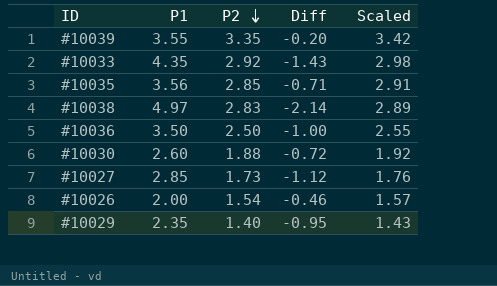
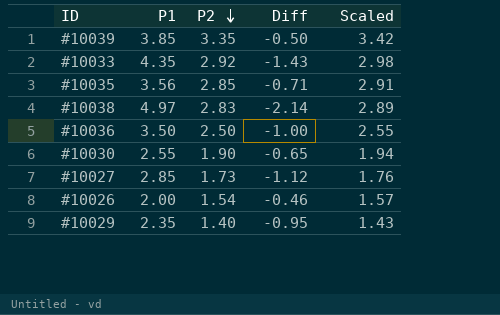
#10039 | P1: 3.55 -> 3.85
#10039 | Diff: -0.20 -> -0.50
#10030 | P1: 2.60 -> 2.55
#10030 | P2: 1.88 -> 1.90
#10030 | Diff: -0.72 -> -0.65
#10030 | Scaled: 1.92 -> 1.94

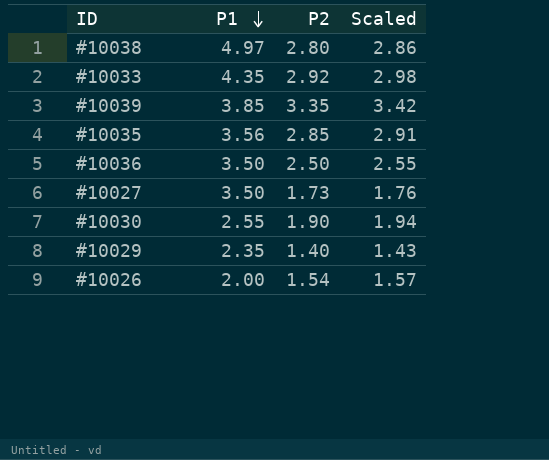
row order: P2 descending -> P1 descending
column Diff | formula: [P2] - [P1] -> none
#10038 | P2: 2.83 -> 2.80
#10038 | Scaled: 2.89 -> 2.86
#10027 | P1: 2.85 -> 3.50

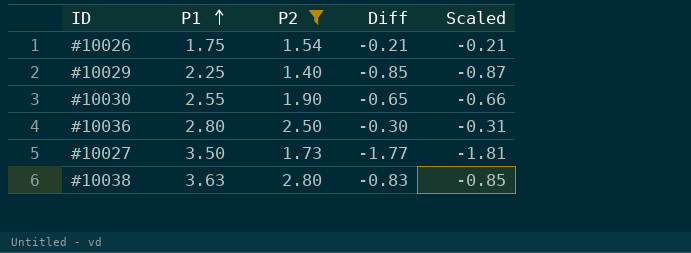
filter: none -> P2 <= 2.80
row order: P1 descending -> P1 ascending
column Diff | formula: none -> [P2] - [P1]
column Scaled | formula: [P2] * 1.02 -> [Diff] * 1.02
#10026 | P1: 2.00 -> 1.75
#10029 | P1: 2.35 -> 2.25
#10036 | P1: 3.50 -> 2.80
#10038 | P1: 4.97 -> 3.63

